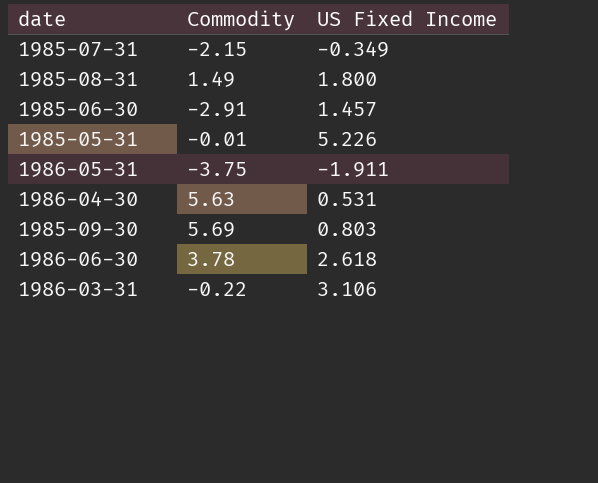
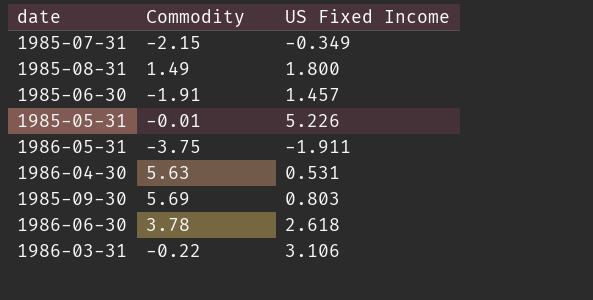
1985-06-30 | Commodity: -2.91 -> -1.91

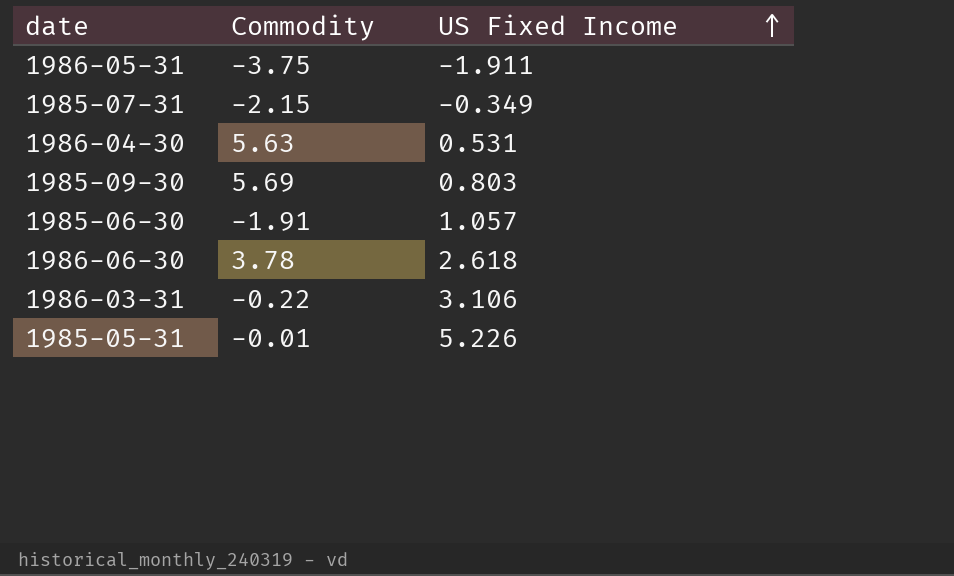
row order: none -> US Fixed Income ascending
row 1985-08-31: 1.49 | 1.800 -> none
1985-06-30 | US Fixed Income: 1.457 -> 1.057

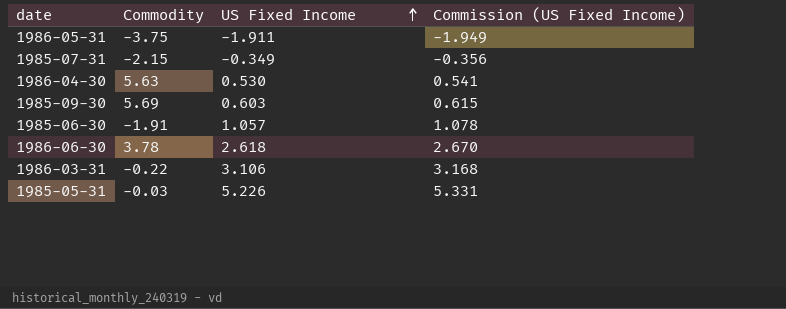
column Commission (US Fixed Income) | formula: none -> [US Fixed Income] * 1.02
1986-04-30 | US Fixed Income: 0.531 -> 0.530
1985-09-30 | US Fixed Income: 0.803 -> 0.603
1985-05-31 | Commodity: -0.01 -> -0.03

